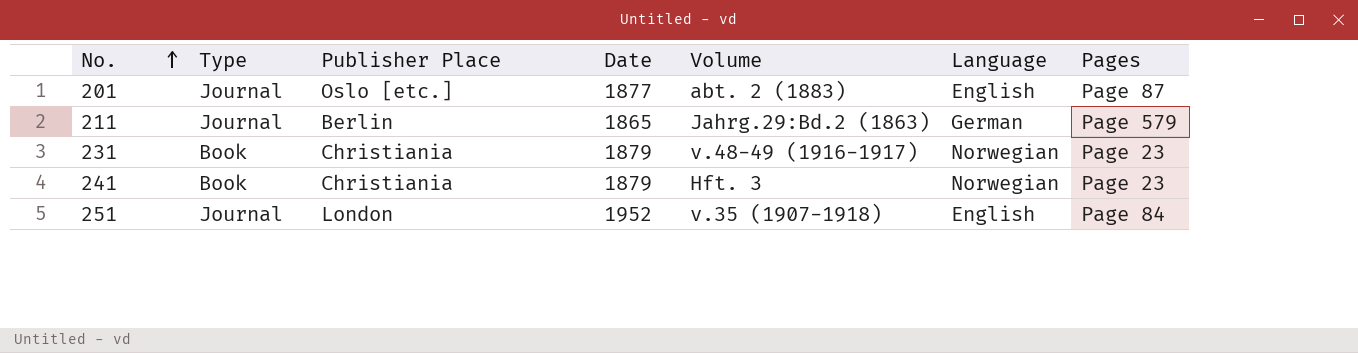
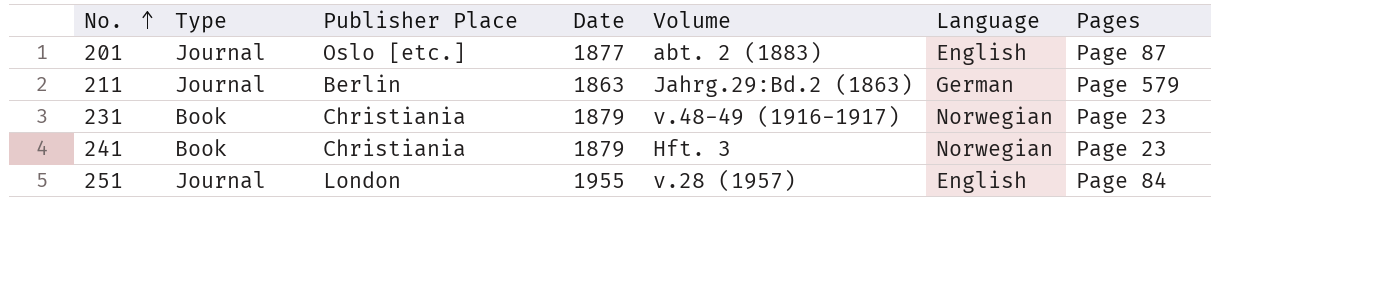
211 | Date: 1865 -> 1863
251 | Date: 1952 -> 1955
251 | Volume: v.35 (1907-1918) -> v.28 (1957)

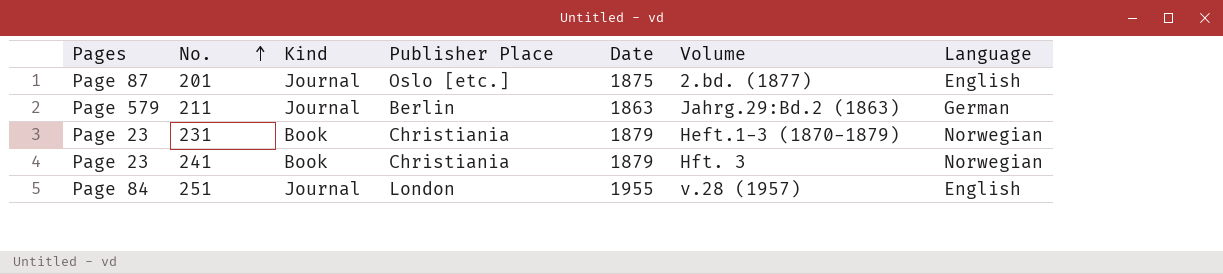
column Pages | position: 7 -> 1
column name: Type -> Kind
201 | Date: 1877 -> 1875
201 | Volume: abt. 2 (1883) -> 2.bd. (1877)
231 | Volume: v.48-49 (1916-1917) -> Heft.1-3 (1870-1879)

